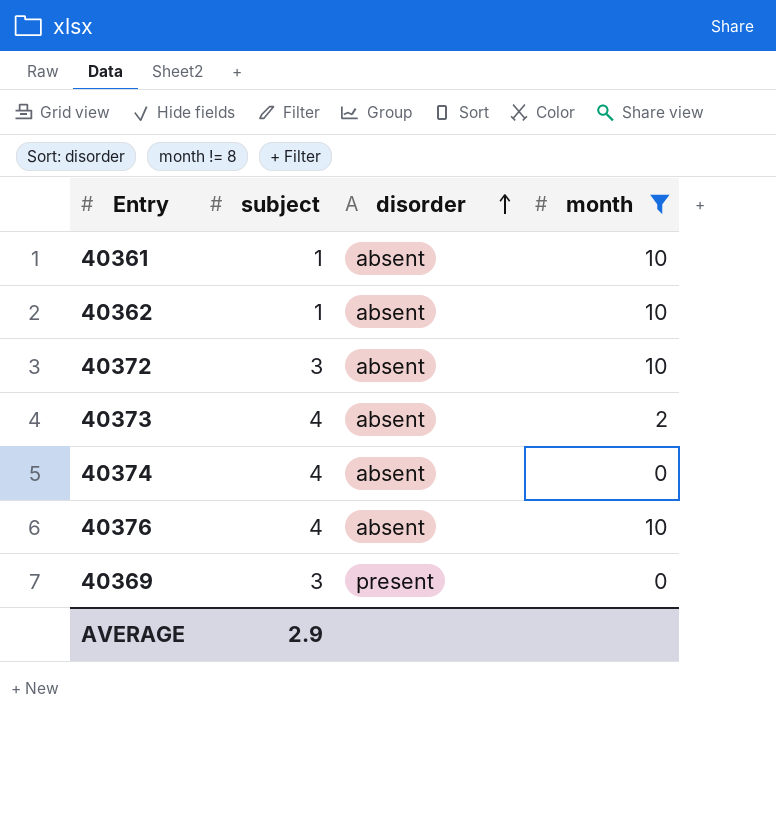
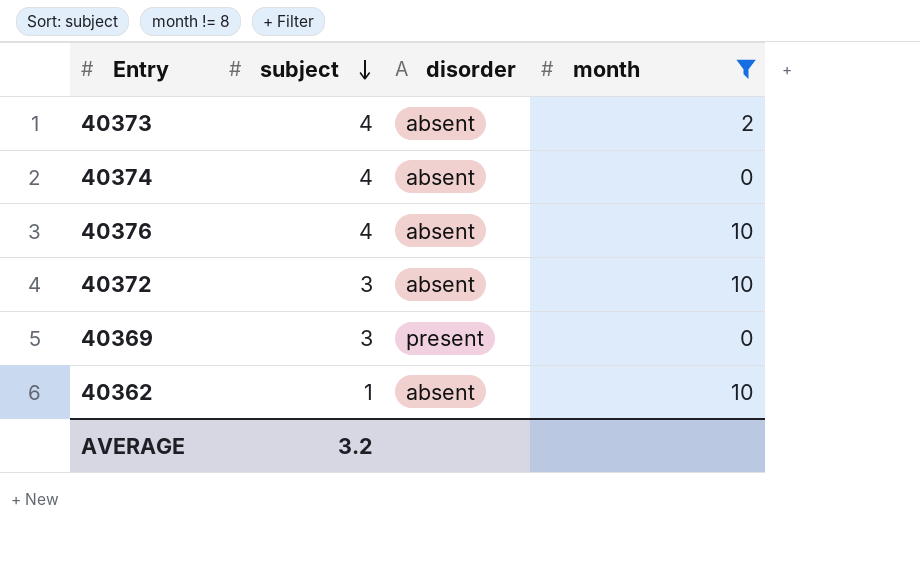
row order: disorder ascending -> subject descending
row 40361: 1 | absent | 10 -> none
AVERAGE | subject: 2.9 -> 3.2

